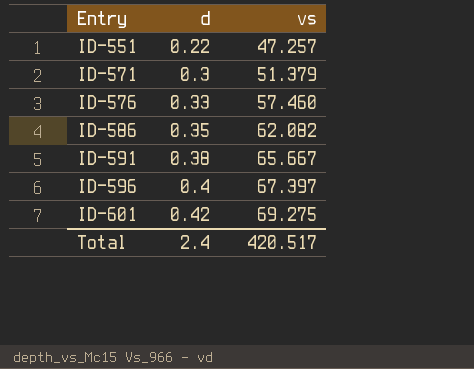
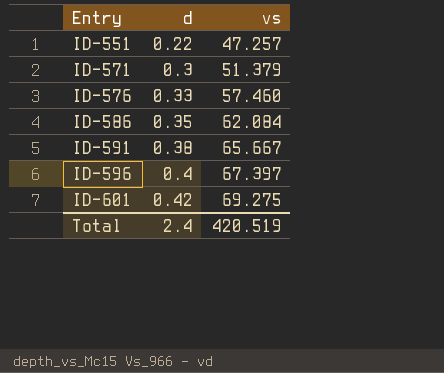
ID-586 | vs: 62.082 -> 62.084
Total | vs: 420.517 -> 420.519

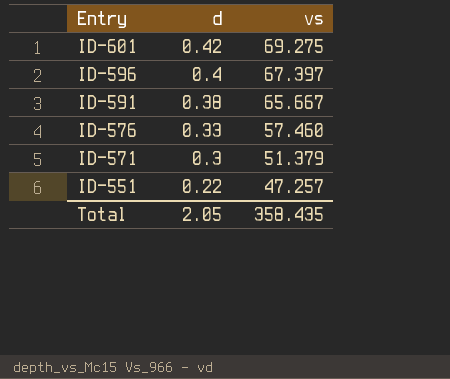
row order: Entry ascending -> Entry descending
row ID-586: 0.35 | 62.084 -> none
Total | d: 2.4 -> 2.05
Total | vs: 420.519 -> 358.435

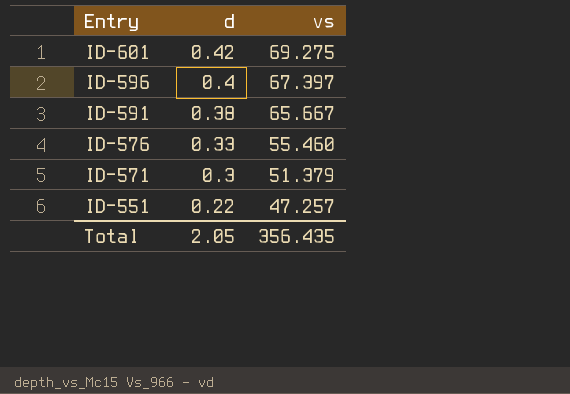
ID-576 | vs: 57.460 -> 55.460
Total | vs: 358.435 -> 356.435

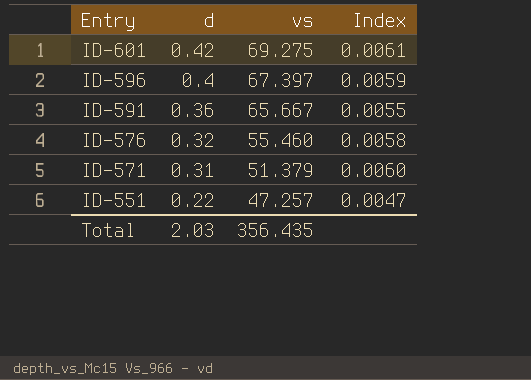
column Index | formula: none -> [d] / [vs]
ID-591 | d: 0.38 -> 0.36
ID-576 | d: 0.33 -> 0.32
ID-571 | d: 0.3 -> 0.31
Total | d: 2.05 -> 2.03

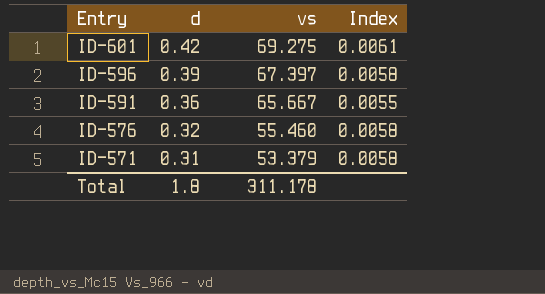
row ID-551: 0.22 | 47.257 | 0.0047 -> none
ID-596 | d: 0.4 -> 0.39
ID-596 | Index: 0.0059 -> 0.0058
ID-571 | vs: 51.379 -> 53.379
ID-571 | Index: 0.0060 -> 0.0058
Total | d: 2.03 -> 1.8
Total | vs: 356.435 -> 311.178

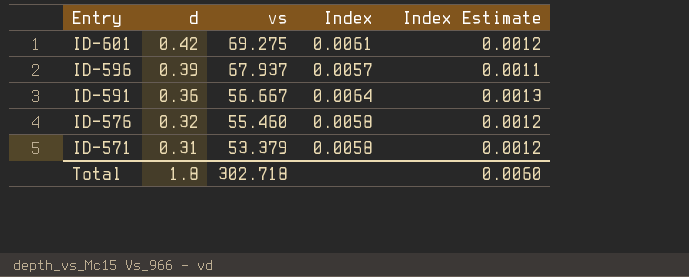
column Index Estimate | formula: none -> [Index] * 0.2
ID-596 | vs: 67.397 -> 67.937
ID-596 | Index: 0.0058 -> 0.0057
ID-591 | vs: 65.667 -> 56.667
ID-591 | Index: 0.0055 -> 0.0064
Total | vs: 311.178 -> 302.718

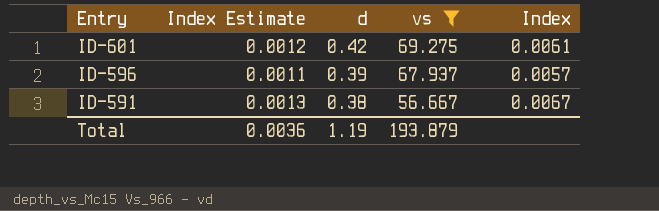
filter: none -> vs >= 56.667
column Index Estimate | position: 5 -> 2
ID-591 | d: 0.36 -> 0.38
ID-591 | Index: 0.0064 -> 0.0067
Total | Index Estimate: 0.0060 -> 0.0036
Total | d: 1.8 -> 1.19
Total | vs: 302.718 -> 193.879

